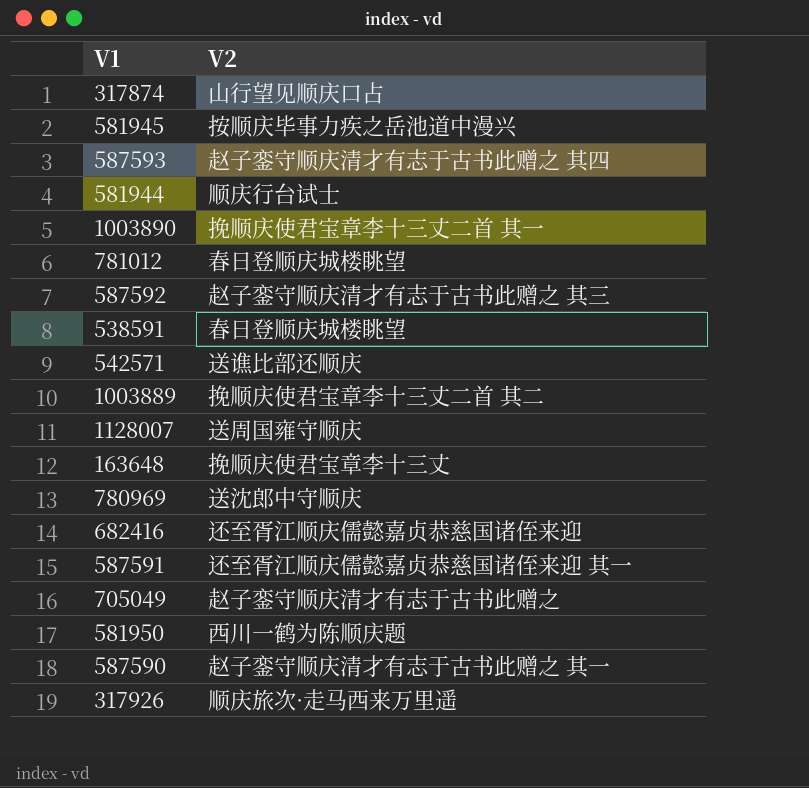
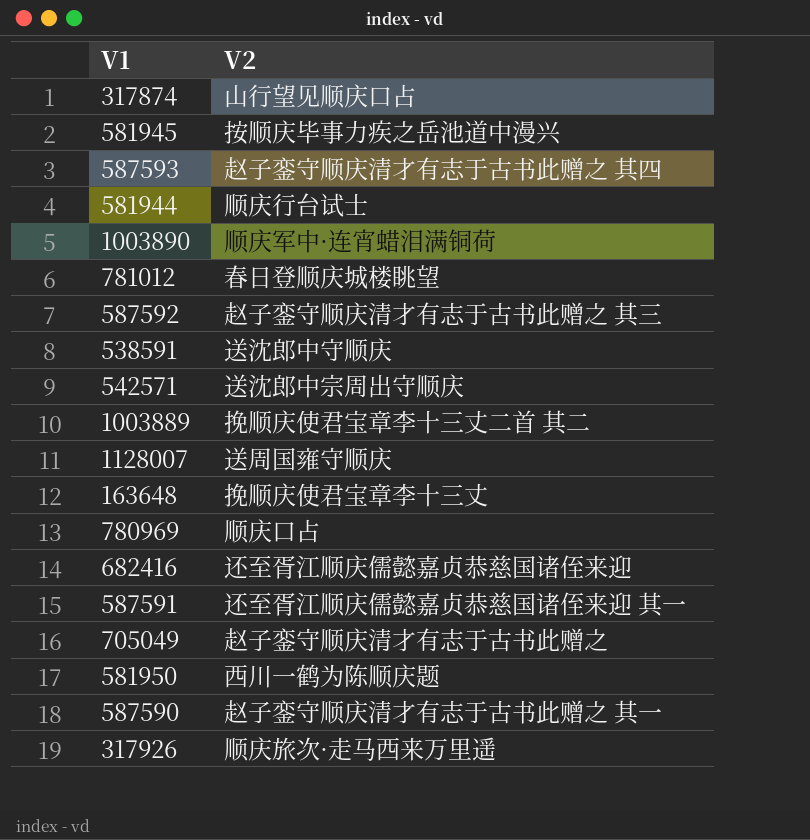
1003890 | V2: 挽顺庆使君宝章李十三丈二首 其一 -> 顺庆军中·连宵蜡泪满铜荷
538591 | V2: 春日登顺庆城楼眺望 -> 送沈郎中守顺庆
542571 | V2: 送谯比部还顺庆 -> 送沈郎中宗周出守顺庆
780969 | V2: 送沈郎中守顺庆 -> 顺庆口占

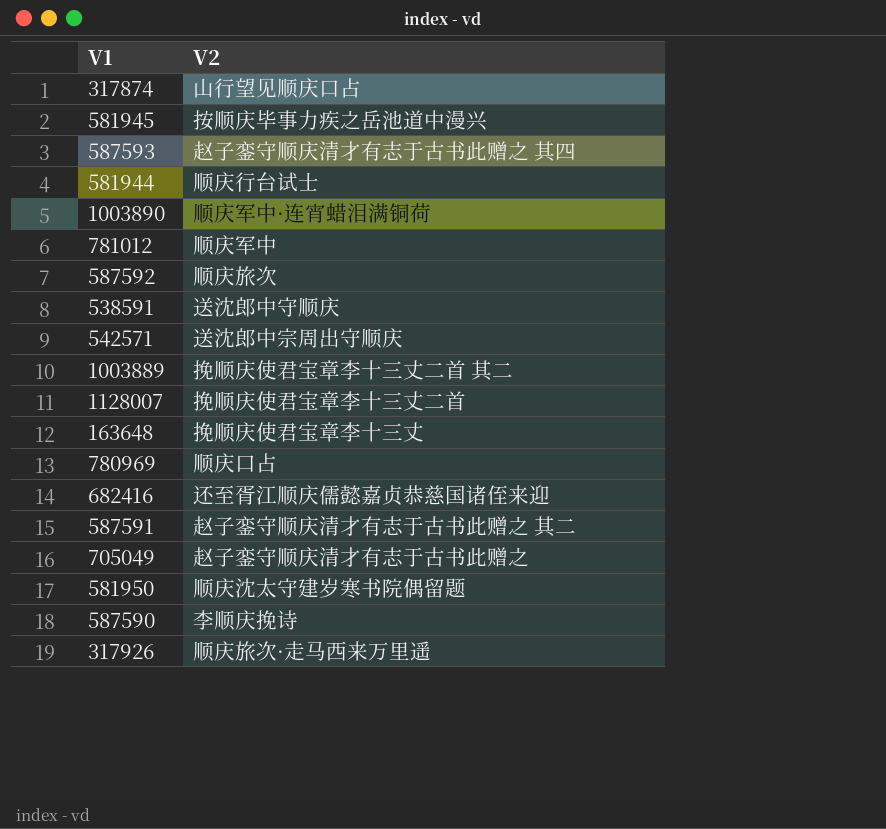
781012 | V2: 春日登顺庆城楼眺望 -> 顺庆军中
587592 | V2: 赵子銮守顺庆清才有志于古书此赠之 其三 -> 顺庆旅次
1128007 | V2: 送周国雍守顺庆 -> 挽顺庆使君宝章李十三丈二首
587591 | V2: 还至胥江顺庆儒懿嘉贞恭慈国诸侄来迎 其一 -> 赵子銮守顺庆清才有志于古书此赠之 其二
581950 | V2: 西川一鹤为陈顺庆题 -> 顺庆沈太守建岁寒书院偶留题
587590 | V2: 赵子銮守顺庆清才有志于古书此赠之 其一 -> 李顺庆挽诗

